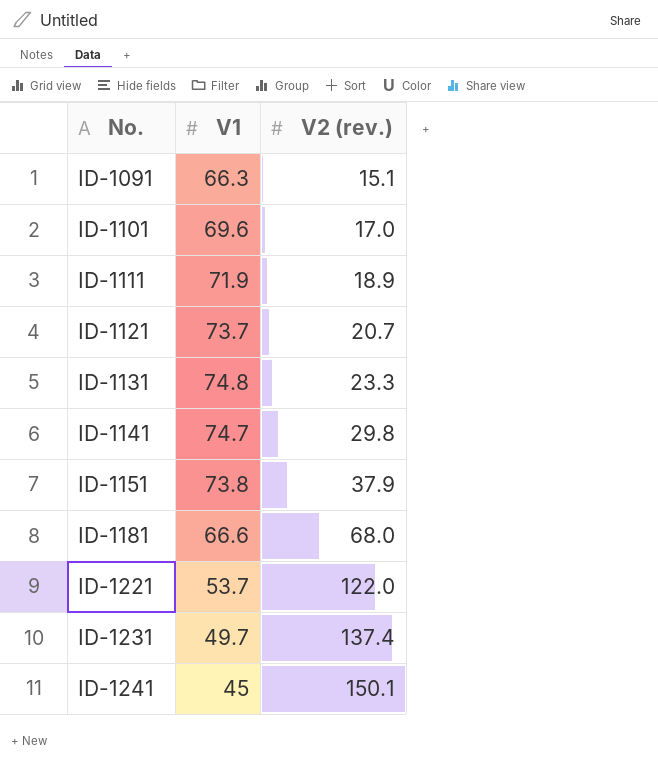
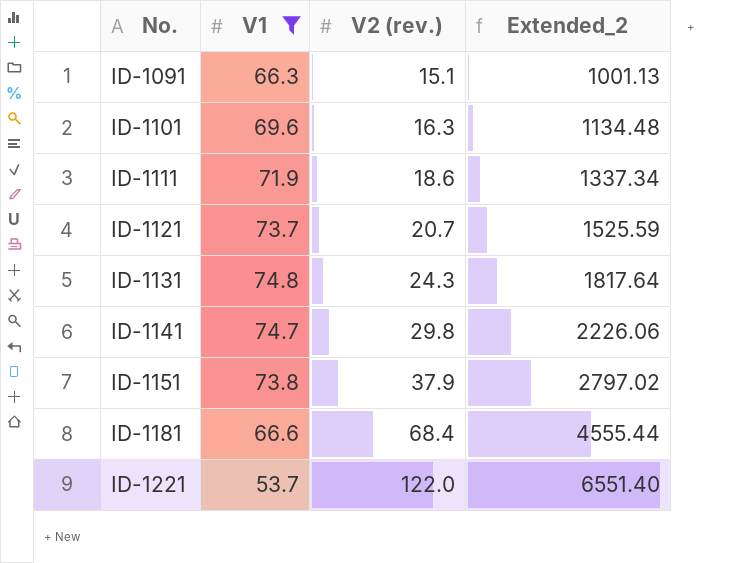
filter: none -> V1 >= 53.7
column Extended_2 | formula: none -> [V1] * [V2 (rev.)]
ID-1101 | V2 (rev.): 17.0 -> 16.3
ID-1111 | V2 (rev.): 18.9 -> 18.6
ID-1131 | V2 (rev.): 23.3 -> 24.3
ID-1181 | V2 (rev.): 68.0 -> 68.4

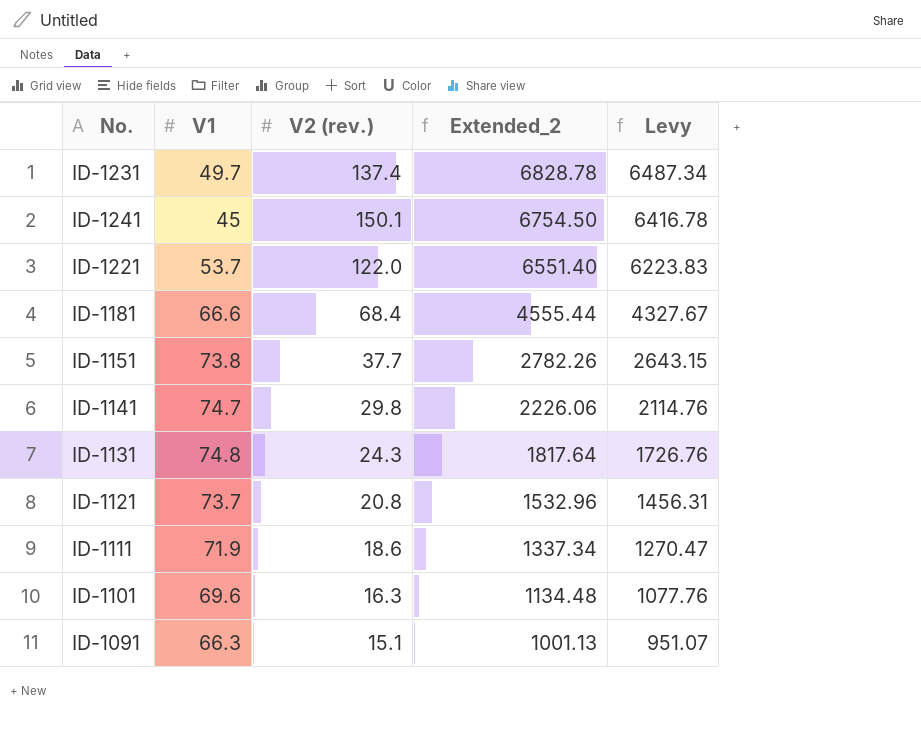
filter: V1 >= 53.7 -> none
row order: No. ascending -> Extended_2 descending
column Levy | formula: none -> [Extended_2] * 0.95
ID-1151 | V2 (rev.): 37.9 -> 37.7
ID-1151 | Extended_2: 2797.02 -> 2782.26
ID-1121 | V2 (rev.): 20.7 -> 20.8
ID-1121 | Extended_2: 1525.59 -> 1532.96

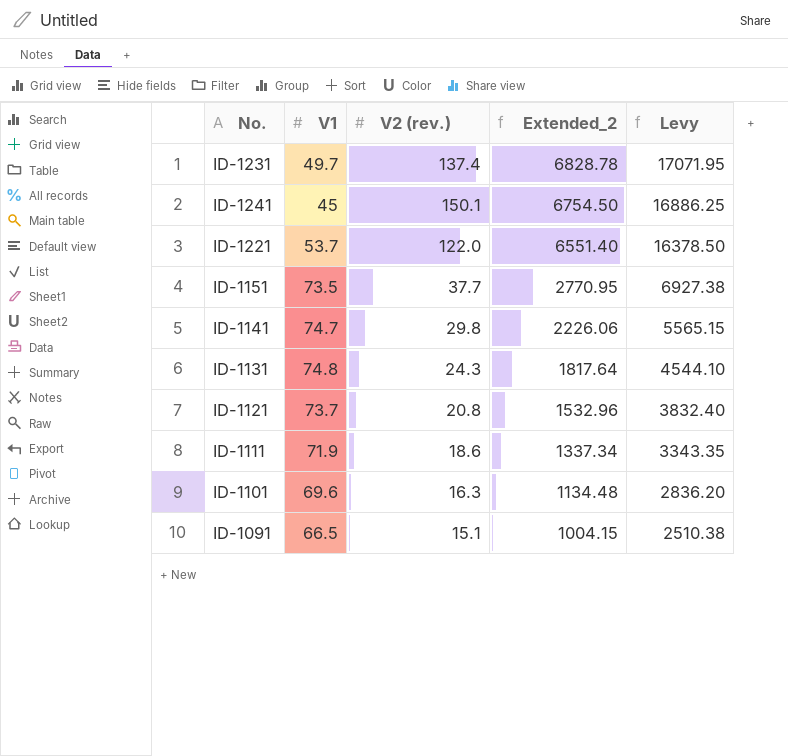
column Levy | formula: [Extended_2] * 0.95 -> [Extended_2] * 2.5
row ID-1181: 66.6 | 68.4 | 4555.44 | 4327.67 -> none
ID-1151 | V1: 73.8 -> 73.5
ID-1151 | Extended_2: 2782.26 -> 2770.95
ID-1091 | V1: 66.3 -> 66.5
ID-1091 | Extended_2: 1001.13 -> 1004.15

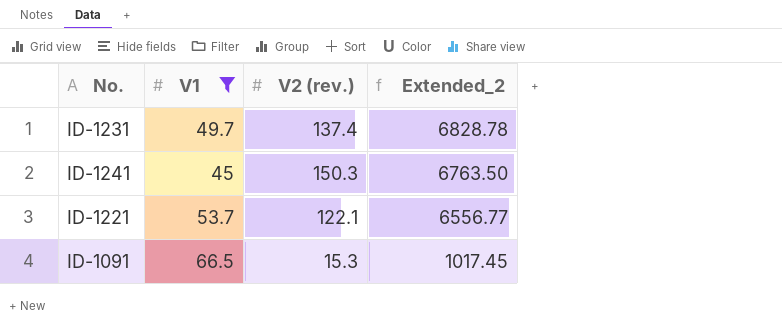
filter: none -> V1 <= 66.5
column Levy | formula: [Extended_2] * 2.5 -> none
ID-1241 | V2 (rev.): 150.1 -> 150.3
ID-1241 | Extended_2: 6754.50 -> 6763.50
ID-1221 | V2 (rev.): 122.0 -> 122.1
ID-1221 | Extended_2: 6551.40 -> 6556.77
ID-1091 | V2 (rev.): 15.1 -> 15.3
ID-1091 | Extended_2: 1004.15 -> 1017.45

